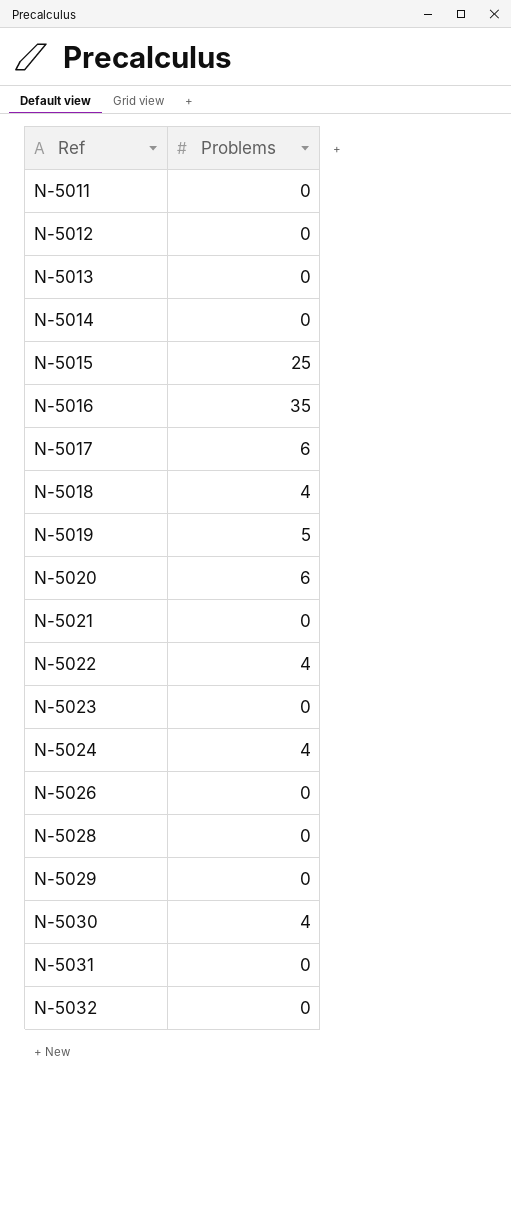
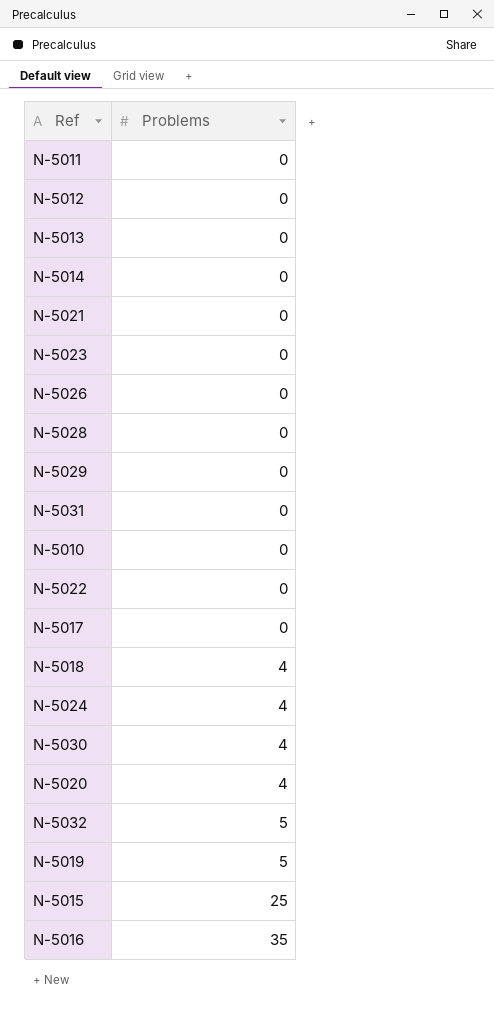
row order: Ref ascending -> Problems ascending
row N-5010: none -> 0
N-5022 | Problems: 4 -> 0
N-5017 | Problems: 6 -> 0
N-5020 | Problems: 6 -> 4
N-5032 | Problems: 0 -> 5

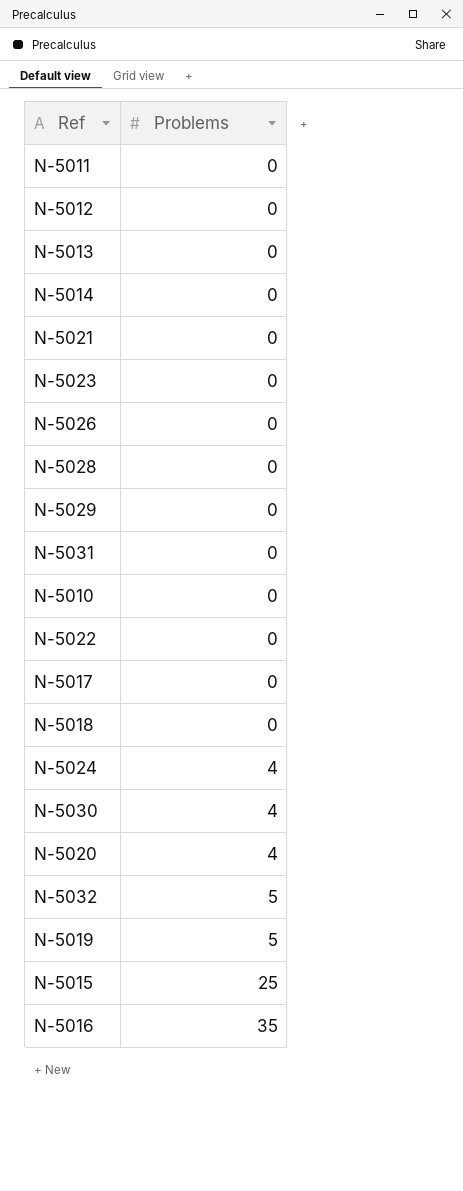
N-5018 | Problems: 4 -> 0

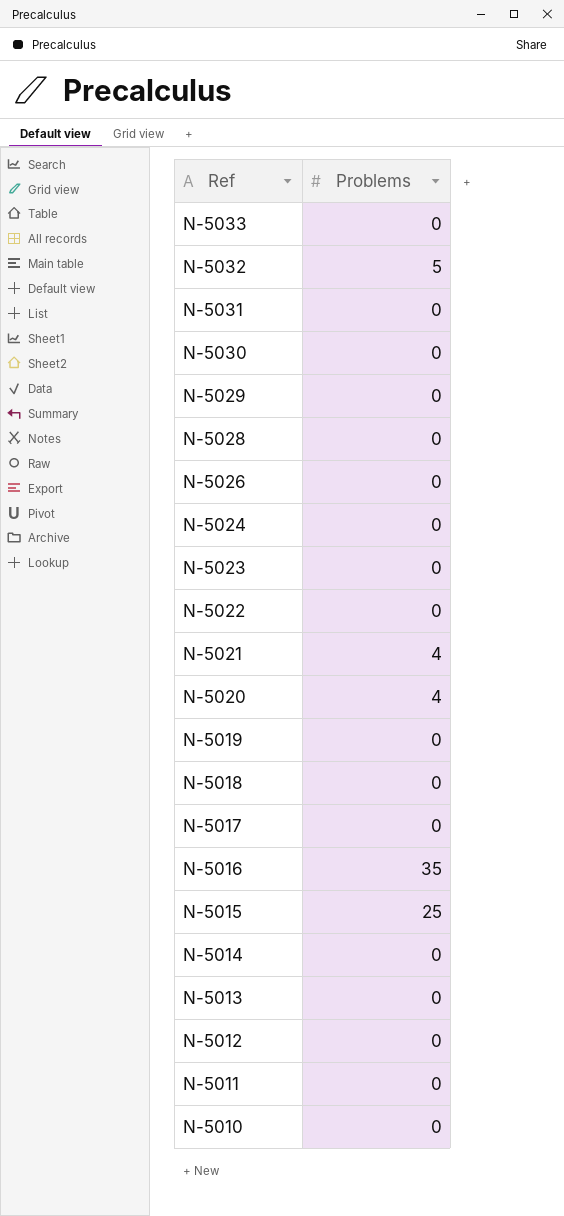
row order: Problems ascending -> Ref descending
row N-5033: none -> 0
N-5030 | Problems: 4 -> 0
N-5024 | Problems: 4 -> 0
N-5021 | Problems: 0 -> 4
N-5019 | Problems: 5 -> 0

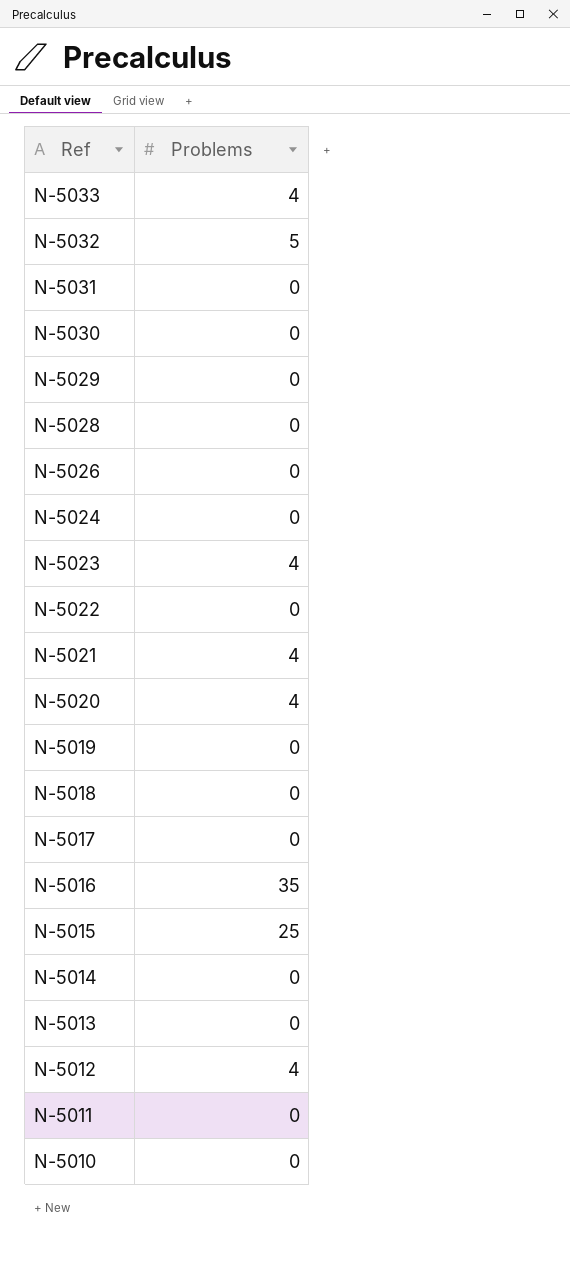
N-5033 | Problems: 0 -> 4
N-5023 | Problems: 0 -> 4
N-5012 | Problems: 0 -> 4

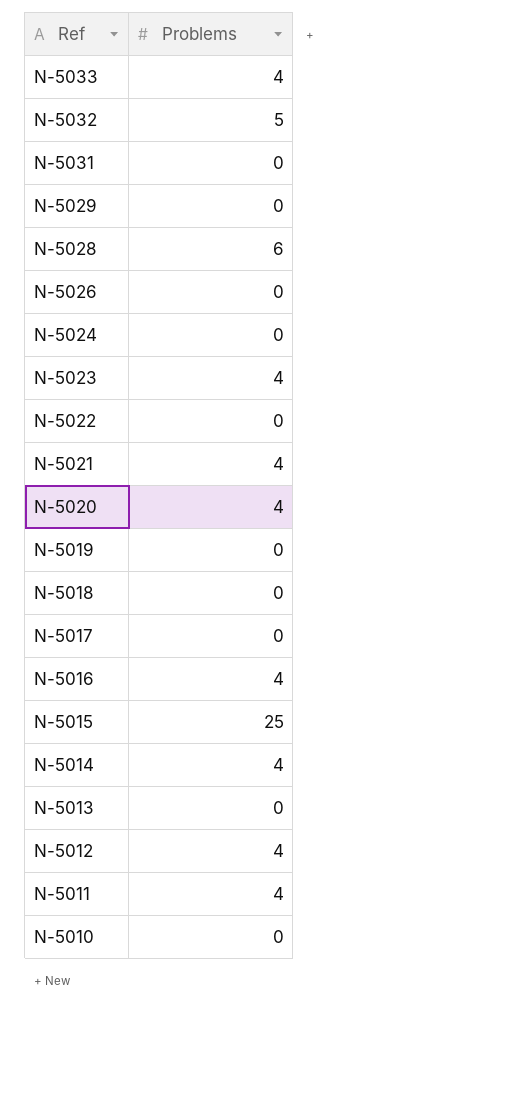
row N-5030: 0 -> none
N-5028 | Problems: 0 -> 6
N-5016 | Problems: 35 -> 4
N-5014 | Problems: 0 -> 4
N-5011 | Problems: 0 -> 4

